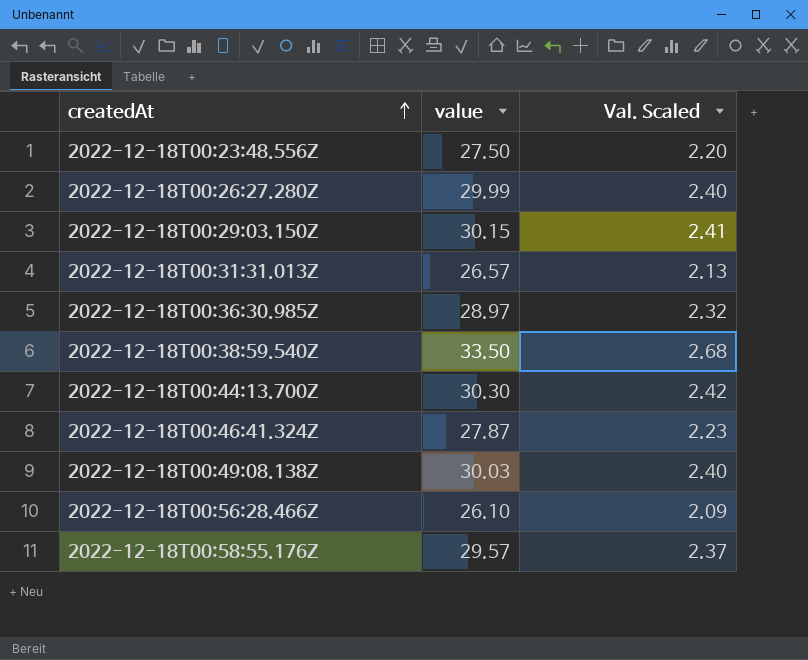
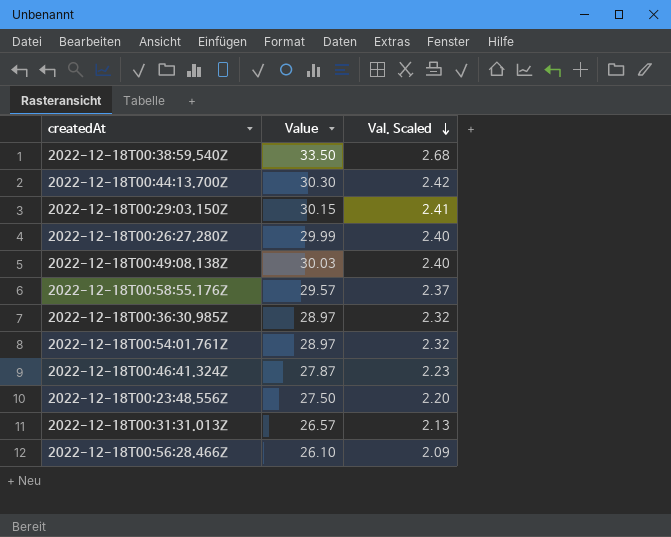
row order: createdAt ascending -> Val. Scaled descending
column name: value -> Value
row 2022-12-18T00:54:01.761Z: none -> 28.97 | 2.32

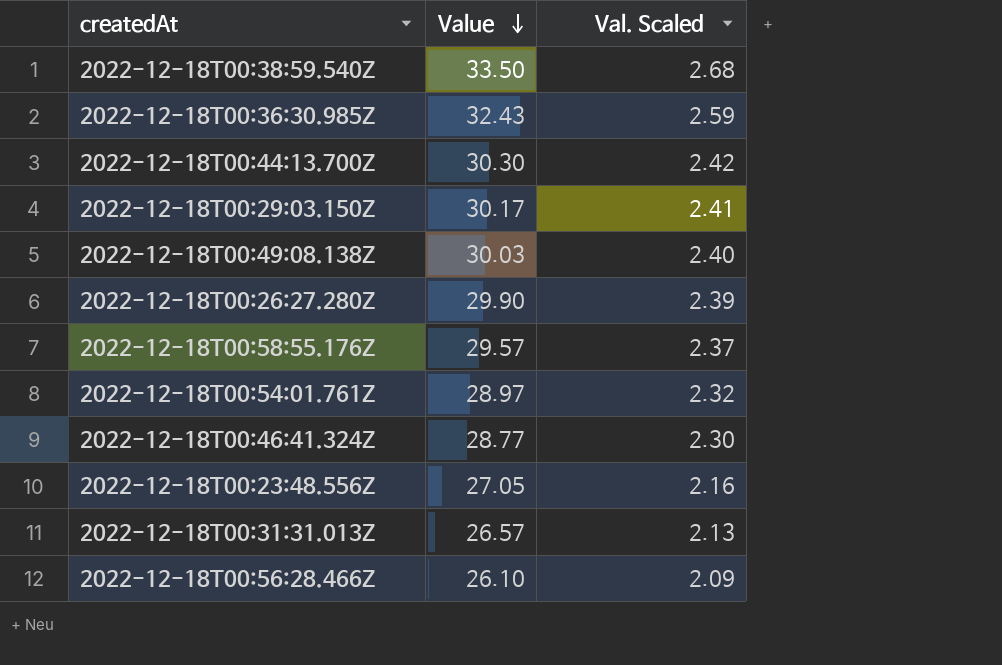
row order: Val. Scaled descending -> Value descending
2022-12-18T00:36:30.985Z | Value: 28.97 -> 32.43
2022-12-18T00:36:30.985Z | Val. Scaled: 2.32 -> 2.59
2022-12-18T00:29:03.150Z | Value: 30.15 -> 30.17
2022-12-18T00:26:27.280Z | Value: 29.99 -> 29.90
2022-12-18T00:26:27.280Z | Val. Scaled: 2.40 -> 2.39
2022-12-18T00:46:41.324Z | Value: 27.87 -> 28.77
2022-12-18T00:46:41.324Z | Val. Scaled: 2.23 -> 2.30
2022-12-18T00:23:48.556Z | Value: 27.50 -> 27.05
2022-12-18T00:23:48.556Z | Val. Scaled: 2.20 -> 2.16

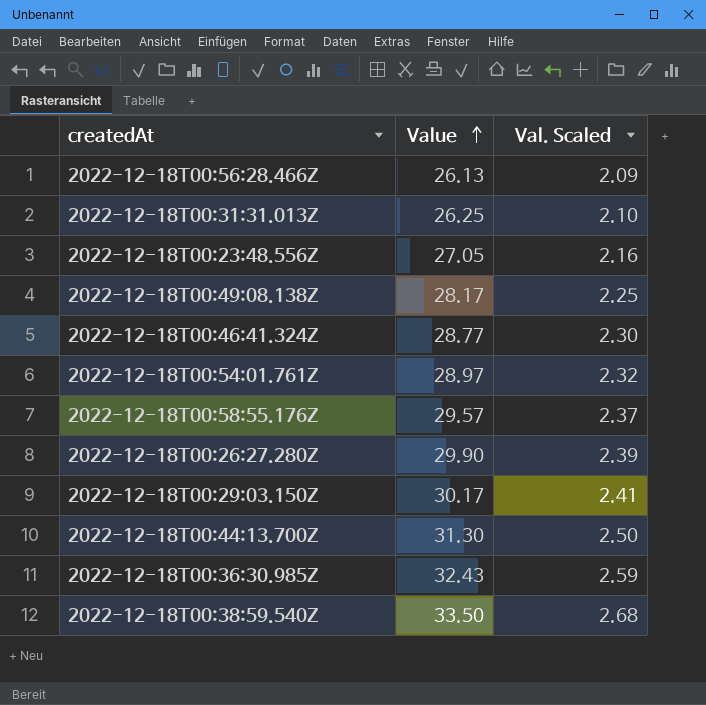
row order: Value descending -> Value ascending
2022-12-18T00:56:28.466Z | Value: 26.10 -> 26.13
2022-12-18T00:31:31.013Z | Value: 26.57 -> 26.25
2022-12-18T00:31:31.013Z | Val. Scaled: 2.13 -> 2.10
2022-12-18T00:49:08.138Z | Value: 30.03 -> 28.17
2022-12-18T00:49:08.138Z | Val. Scaled: 2.40 -> 2.25
2022-12-18T00:44:13.700Z | Value: 30.30 -> 31.30
2022-12-18T00:44:13.700Z | Val. Scaled: 2.42 -> 2.50

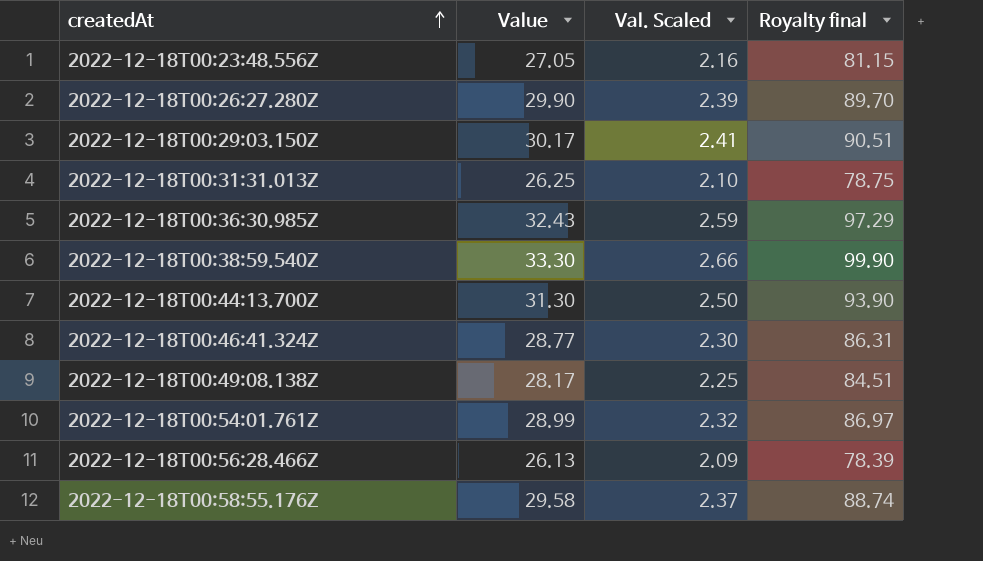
row order: Value ascending -> createdAt ascending
column Royalty final | formula: none -> [Value] * 3
2022-12-18T00:38:59.540Z | Value: 33.50 -> 33.30
2022-12-18T00:38:59.540Z | Val. Scaled: 2.68 -> 2.66
2022-12-18T00:54:01.761Z | Value: 28.97 -> 28.99
2022-12-18T00:58:55.176Z | Value: 29.57 -> 29.58

